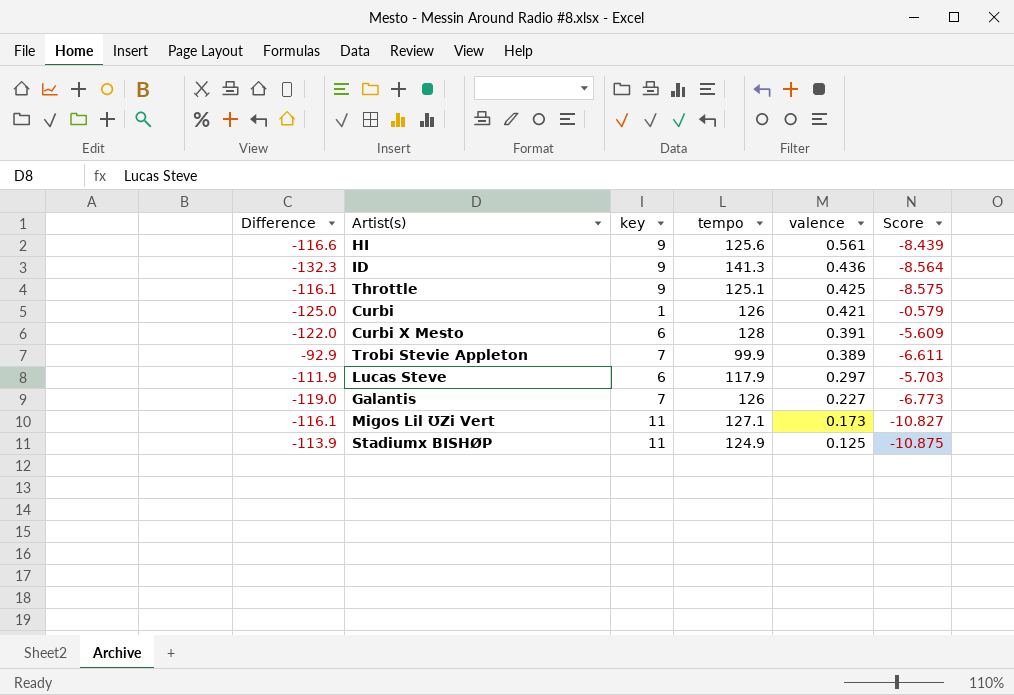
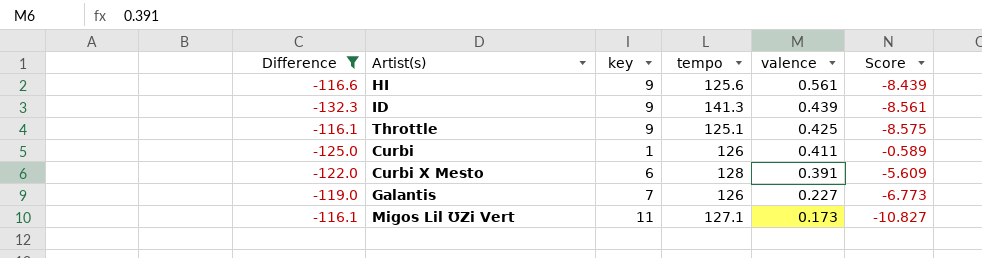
filter: none -> Difference <= -116.1
ID | valence: 0.436 -> 0.439
ID | Score: -8.564 -> -8.561
Curbi | valence: 0.421 -> 0.411
Curbi | Score: -0.579 -> -0.589

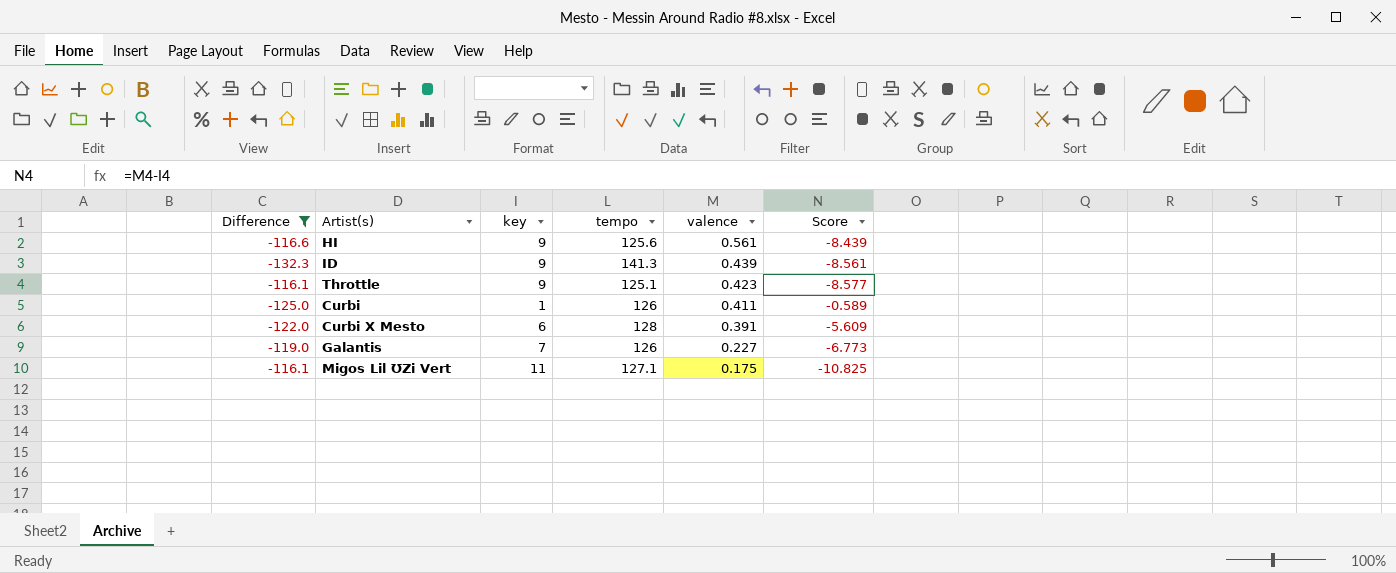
Throttle | valence: 0.425 -> 0.423
Throttle | Score: -8.575 -> -8.577
Migos Lil ƱZi Vert | valence: 0.173 -> 0.175
Migos Lil ƱZi Vert | Score: -10.827 -> -10.825

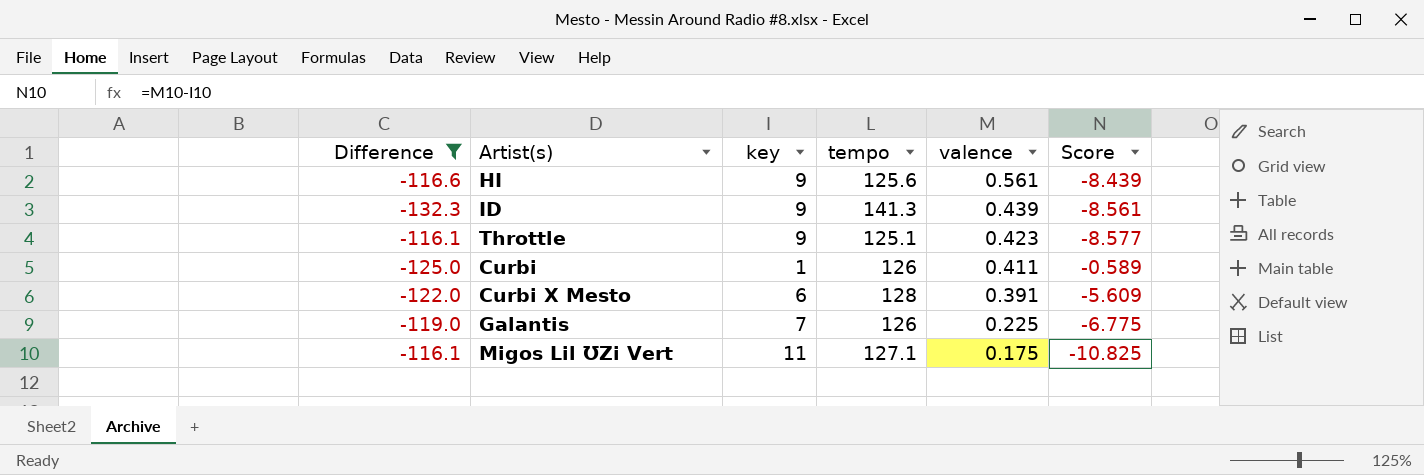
Galantis | valence: 0.227 -> 0.225
Galantis | Score: -6.773 -> -6.775

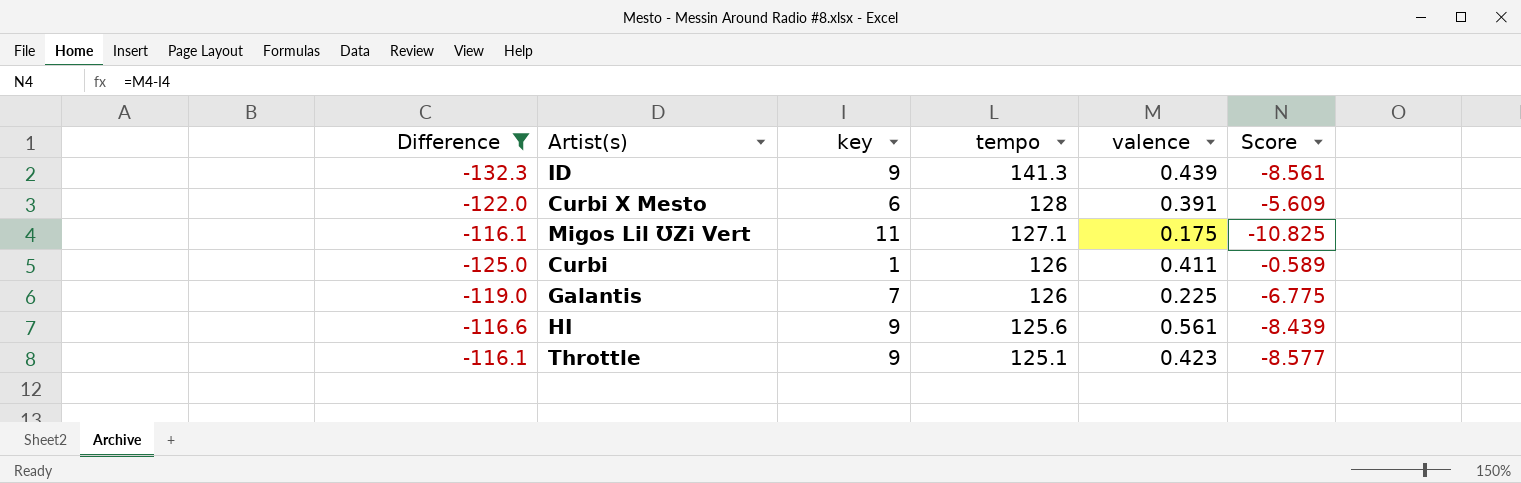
row order: valence descending -> tempo descending

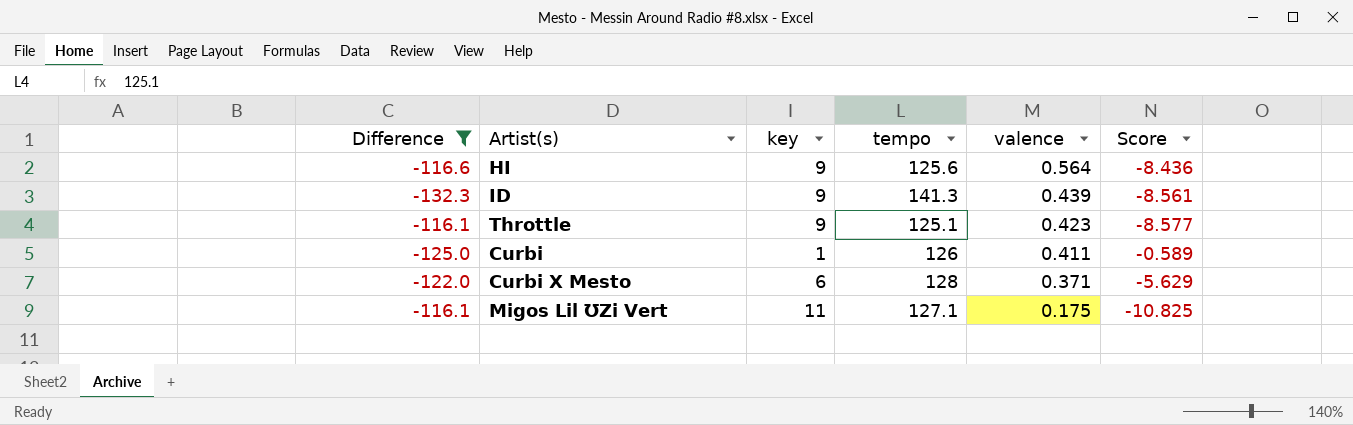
row order: tempo descending -> valence descending
row Galantis: -119.0 | 7 | 126 | 0.225 | -6.775 -> none
HI | valence: 0.561 -> 0.564
HI | Score: -8.439 -> -8.436
Curbi X Mesto | valence: 0.391 -> 0.371
Curbi X Mesto | Score: -5.609 -> -5.629

